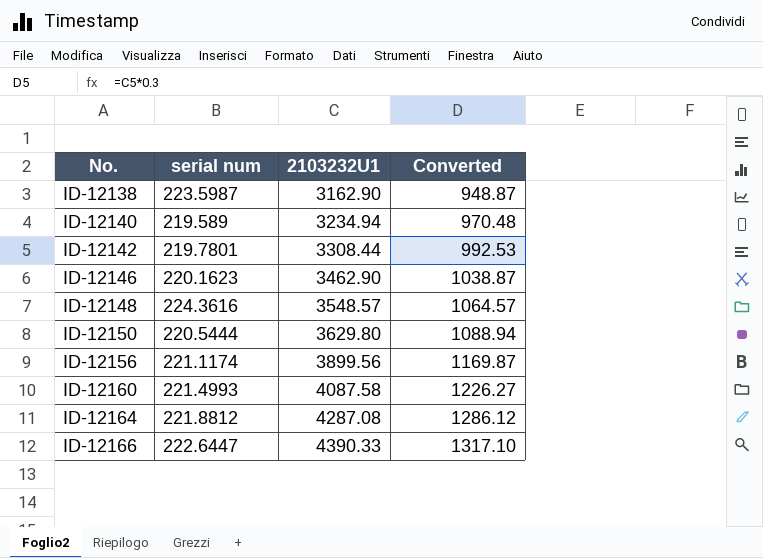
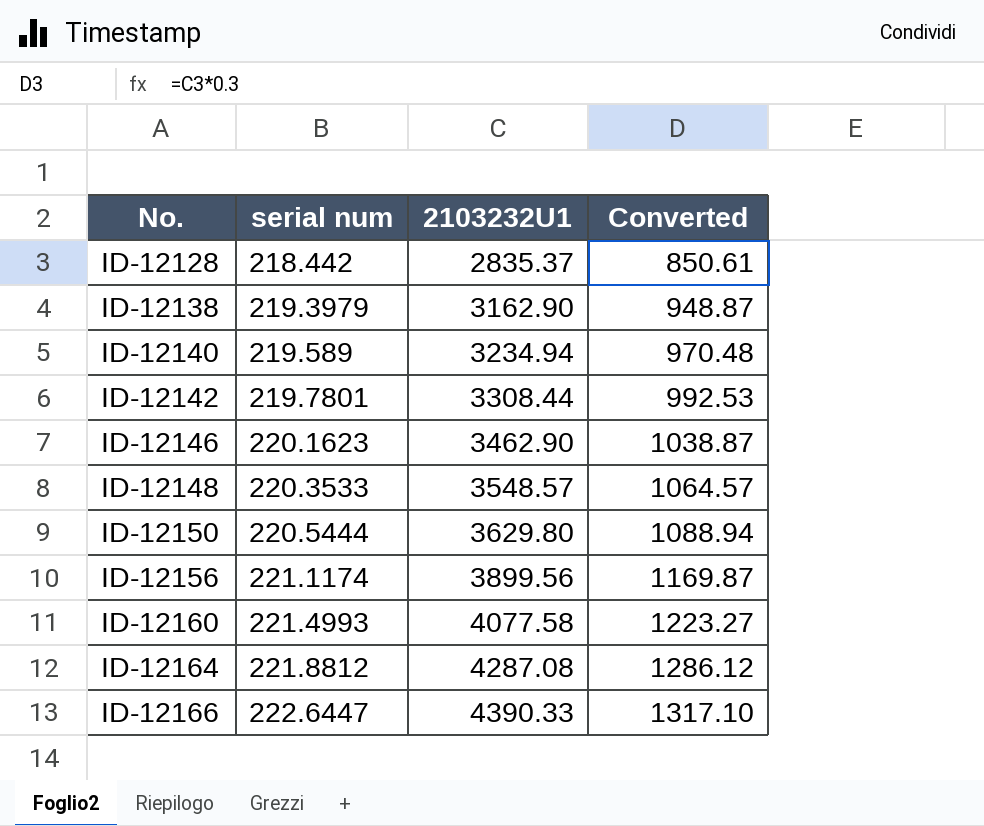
row ID-12128: none -> 218.442 | 2835.37 | 850.61
ID-12138 | serial num: 223.5987 -> 219.3979
ID-12148 | serial num: 224.3616 -> 220.3533
ID-12160 | 2103232U1: 4087.58 -> 4077.58
ID-12160 | Converted: 1226.27 -> 1223.27

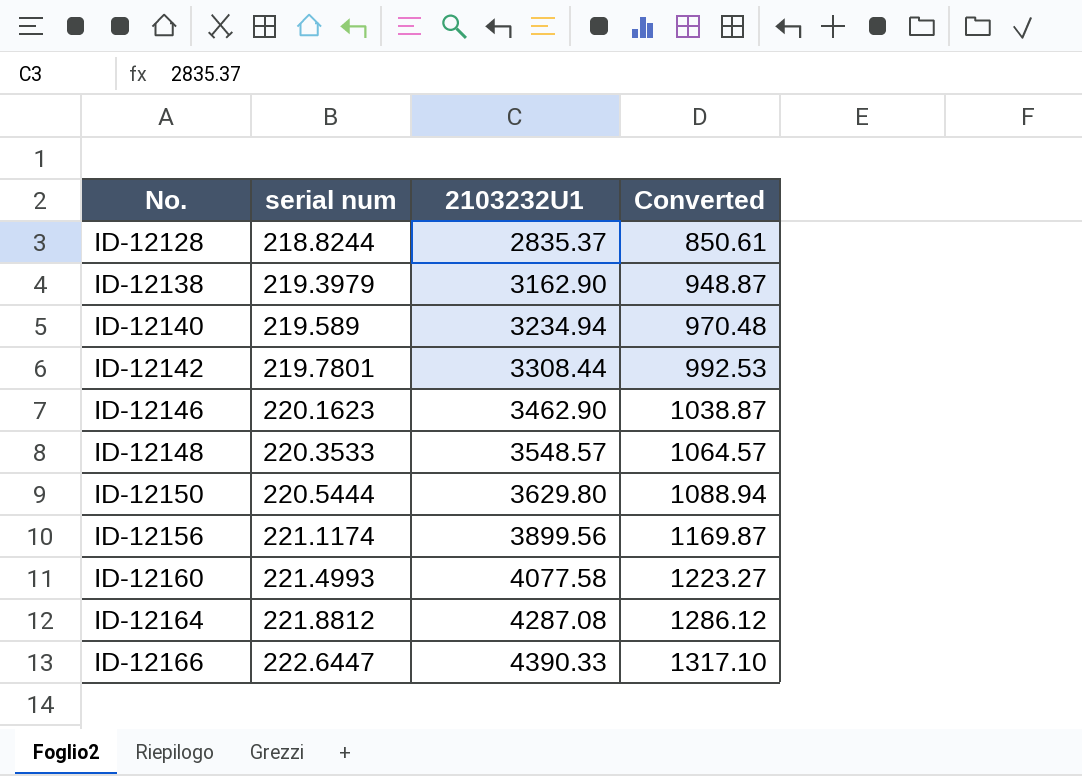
ID-12128 | serial num: 218.442 -> 218.8244

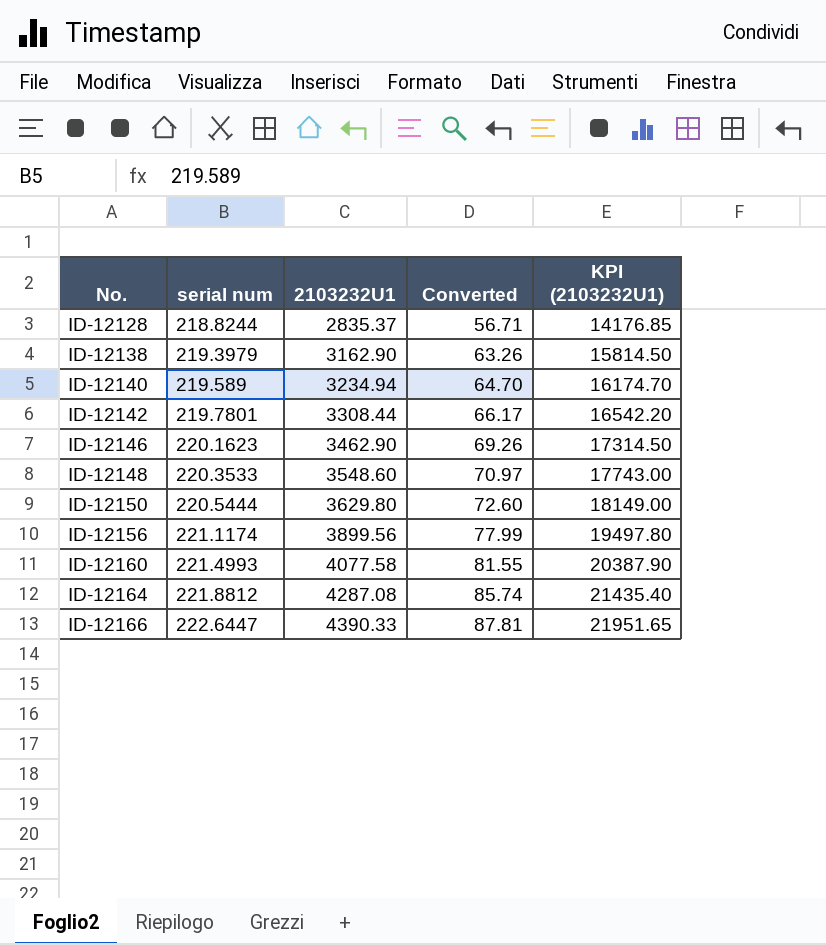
column Converted | formula: [2103232U1] * 0.3 -> [2103232U1] * 0.02
column KPI (2103232U1) | formula: none -> [2103232U1] * 5
ID-12148 | 2103232U1: 3548.57 -> 3548.60

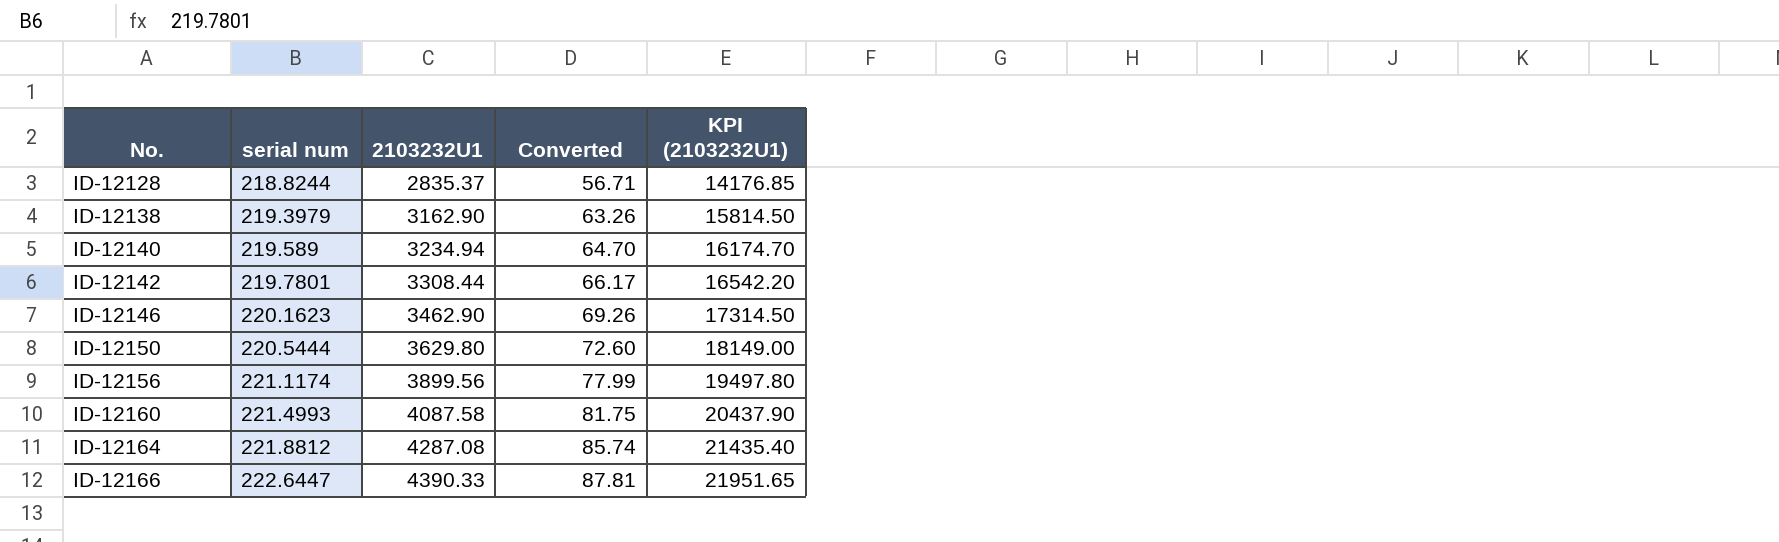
row ID-12148: 220.3533 | 3548.60 | 70.97 | 17743.00 -> none
ID-12160 | 2103232U1: 4077.58 -> 4087.58
ID-12160 | Converted: 81.55 -> 81.75
ID-12160 | KPI (2103232U1): 20387.90 -> 20437.90

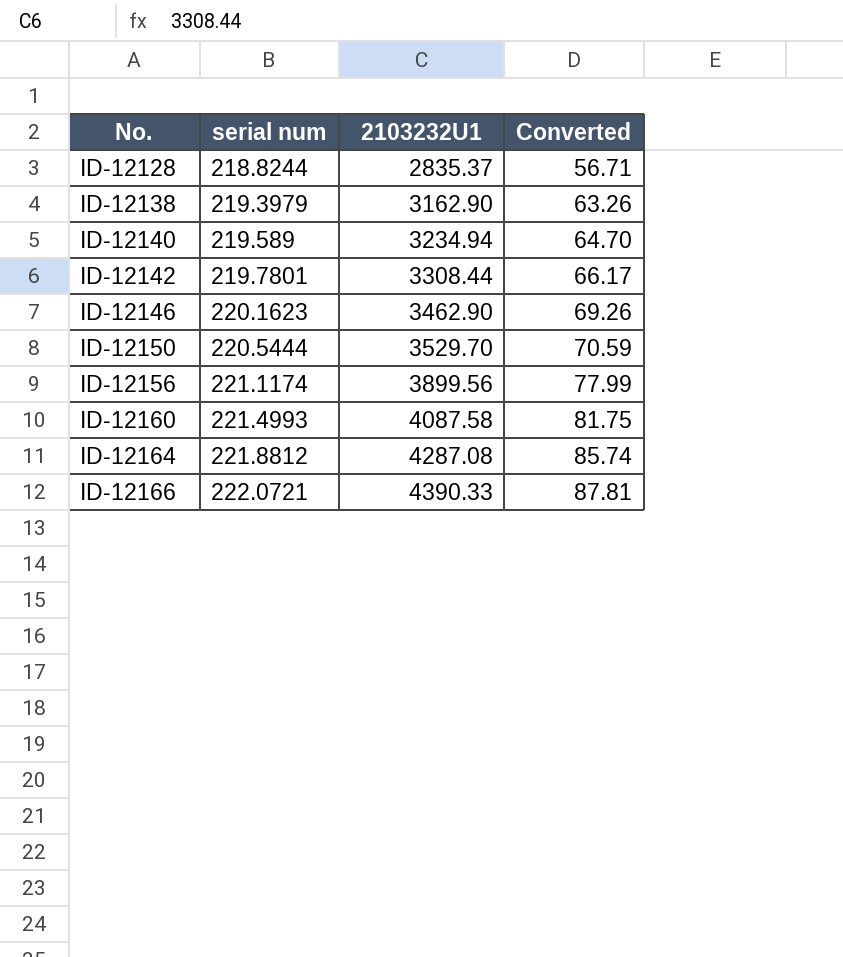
column KPI (2103232U1) | formula: [2103232U1] * 5 -> none
ID-12150 | 2103232U1: 3629.80 -> 3529.70
ID-12150 | Converted: 72.60 -> 70.59
ID-12166 | serial num: 222.6447 -> 222.0721

